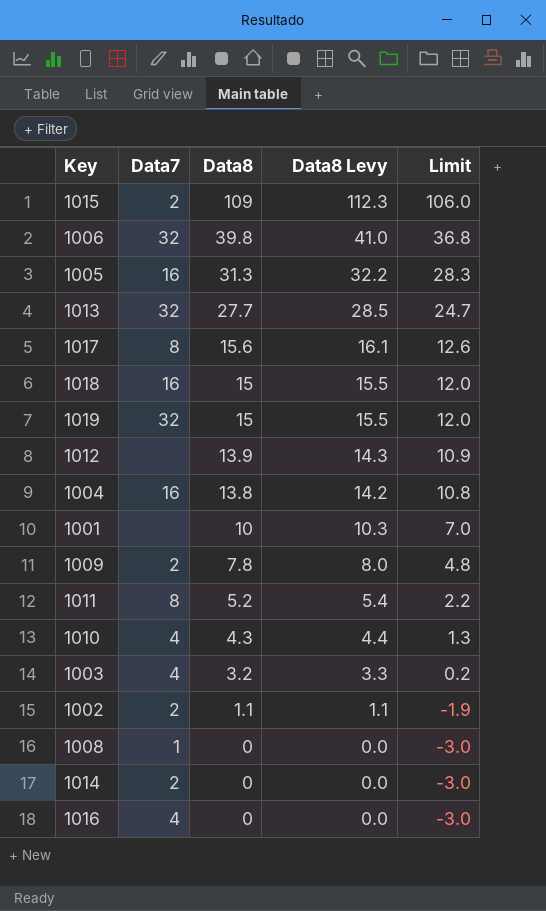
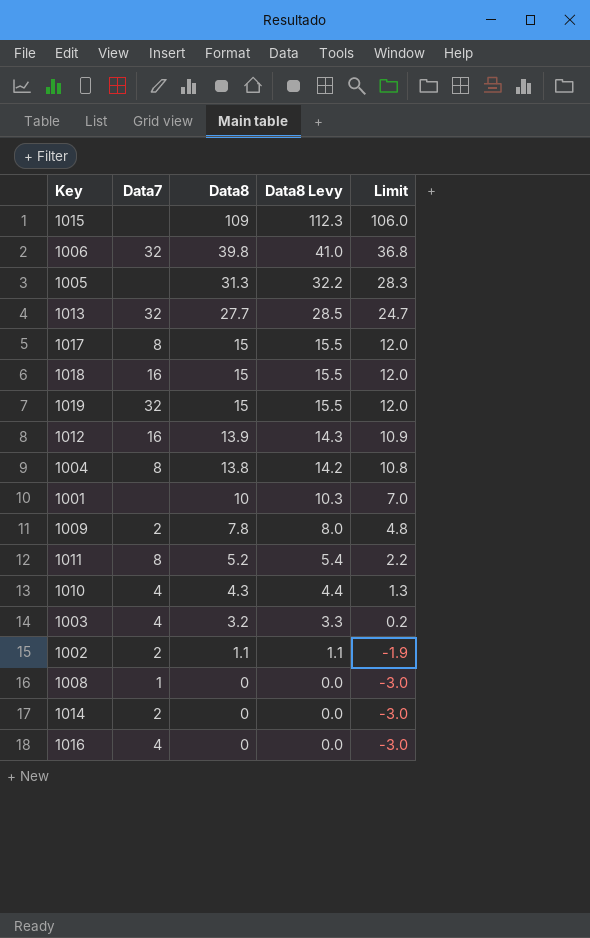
1015 | Data7: 2 -> none
1005 | Data7: 16 -> none
1017 | Data8: 15.6 -> 15
1017 | Data8 Levy: 16.1 -> 15.5
1017 | Limit: 12.6 -> 12.0
1012 | Data7: none -> 16
1004 | Data7: 16 -> 8

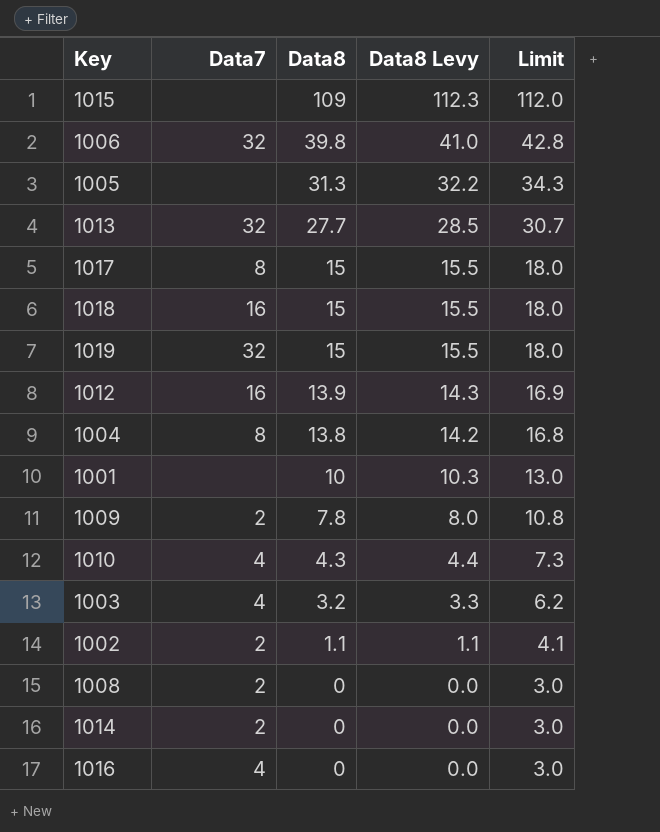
column Limit | formula: [Data8] - 3 -> [Data8] + 3
row 1011: 8 | 5.2 | 5.4 | 2.2 -> none
1008 | Data7: 1 -> 2

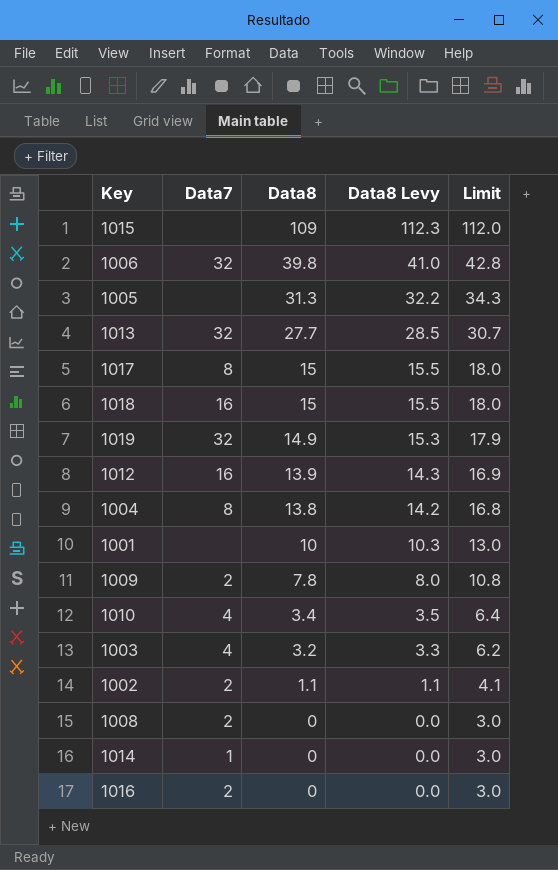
1019 | Data8: 15 -> 14.9
1019 | Data8 Levy: 15.5 -> 15.3
1019 | Limit: 18.0 -> 17.9
1010 | Data8: 4.3 -> 3.4
1010 | Data8 Levy: 4.4 -> 3.5
1010 | Limit: 7.3 -> 6.4
1014 | Data7: 2 -> 1
1016 | Data7: 4 -> 2

